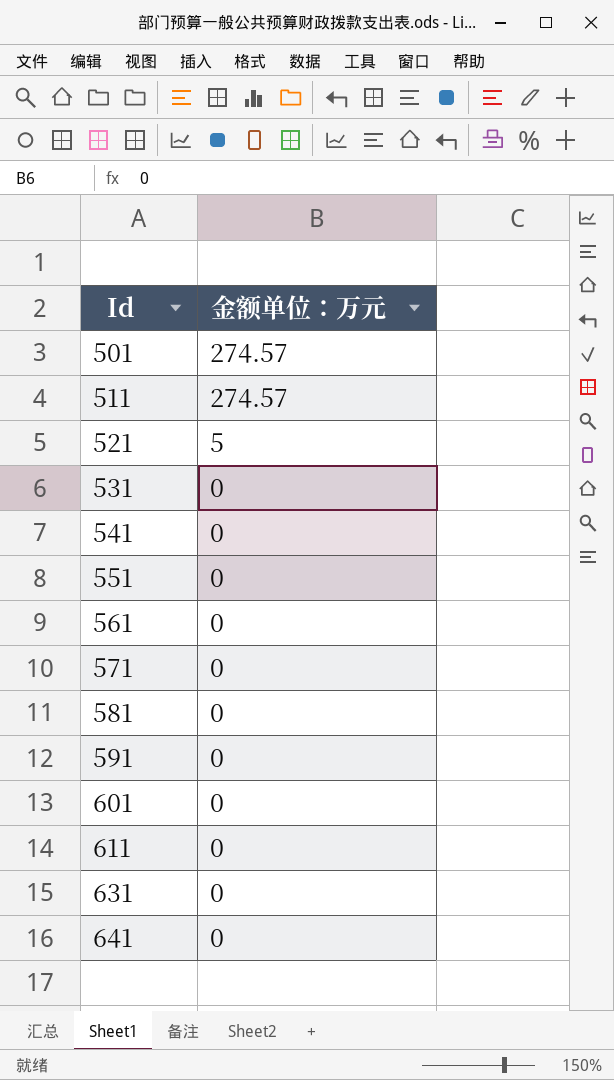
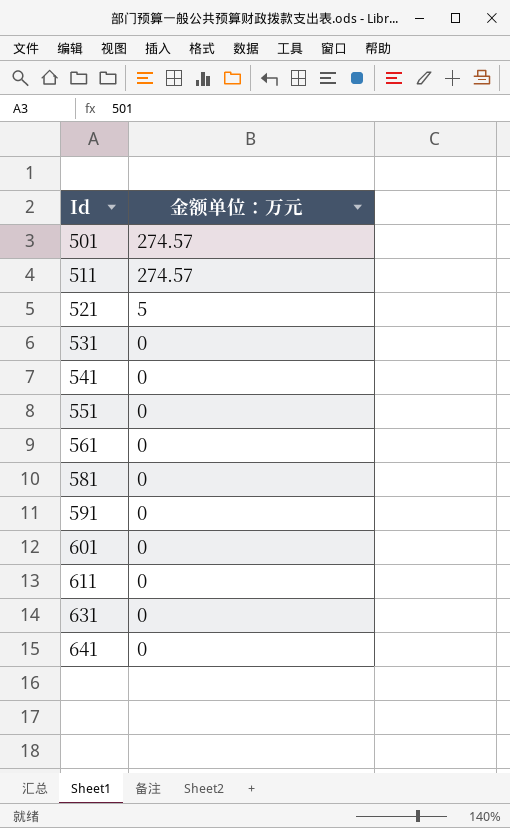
row 571: 0 -> none

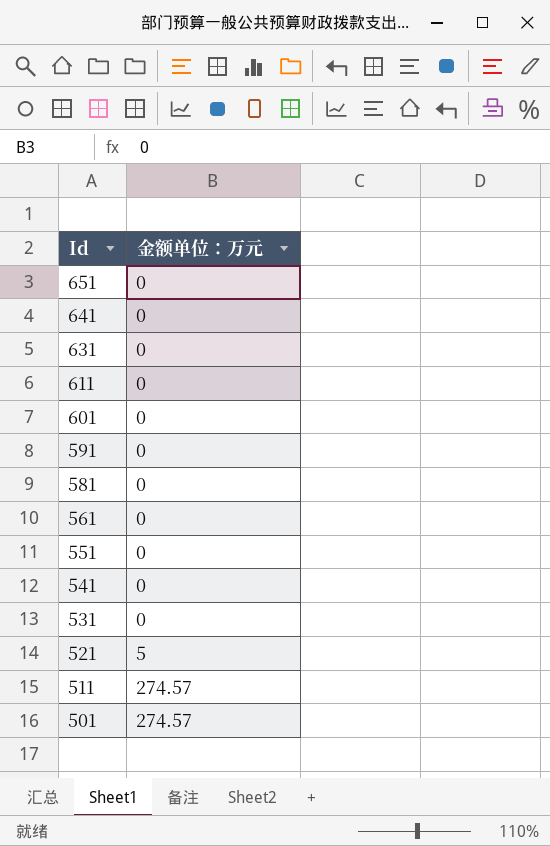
row order: Id ascending -> Id descending
row 651: none -> 0

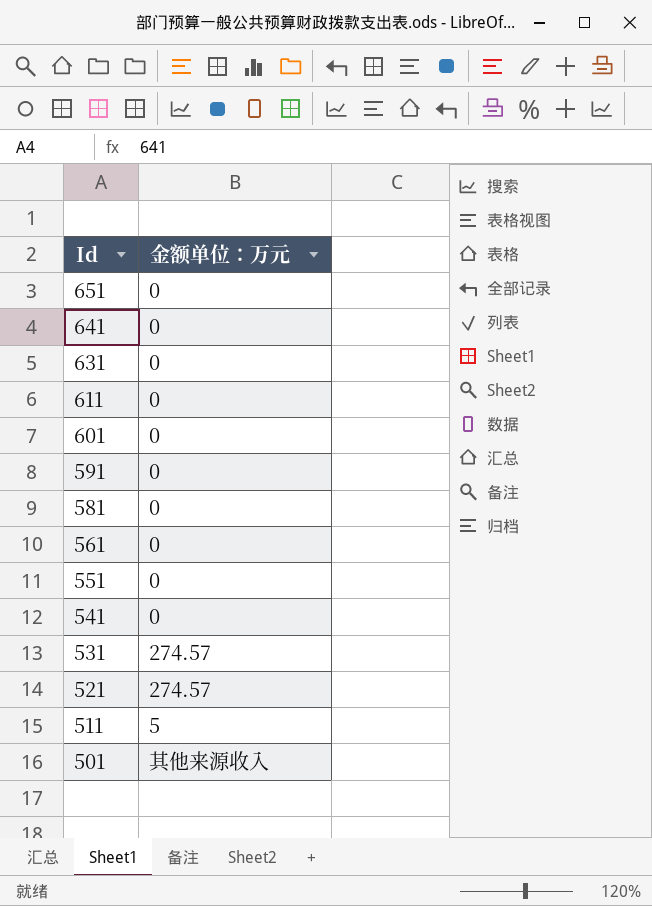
531 | 金额单位：万元: 0 -> 274.57
521 | 金额单位：万元: 5 -> 274.57
511 | 金额单位：万元: 274.57 -> 5
501 | 金额单位：万元: 274.57 -> 其他来源收入

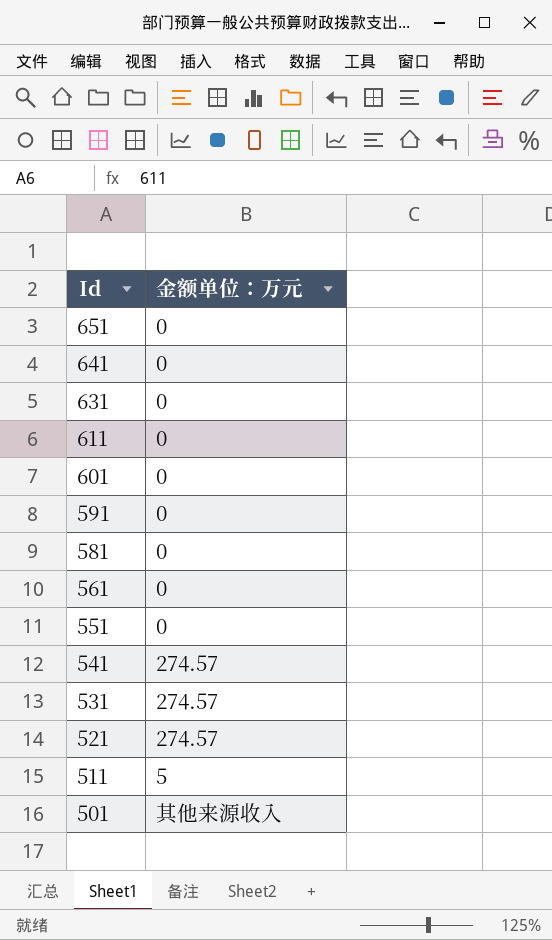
541 | 金额单位：万元: 0 -> 274.57

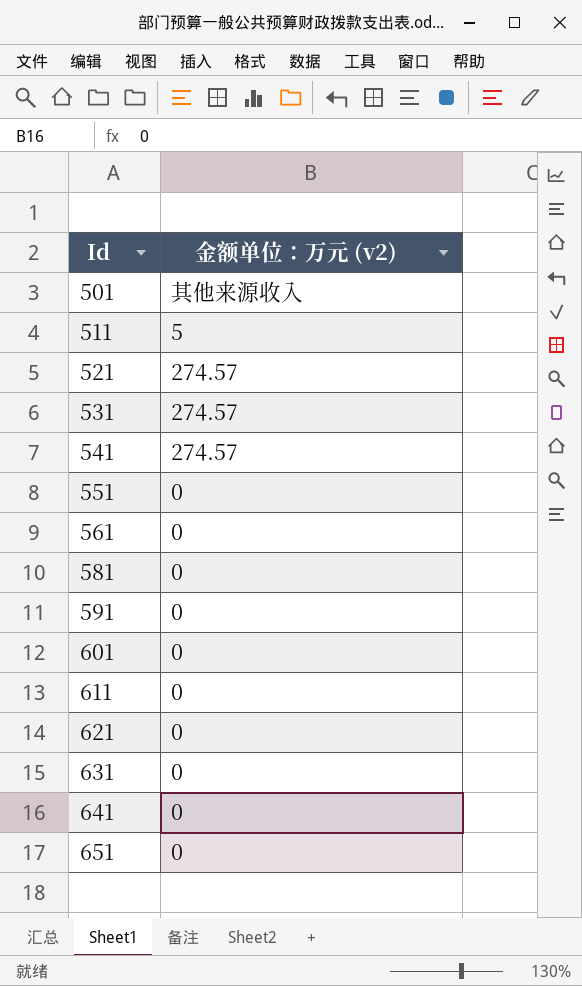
row order: Id descending -> Id ascending
column name: 金额单位：万元 -> 金额单位：万元 (v2)
row 621: none -> 0

